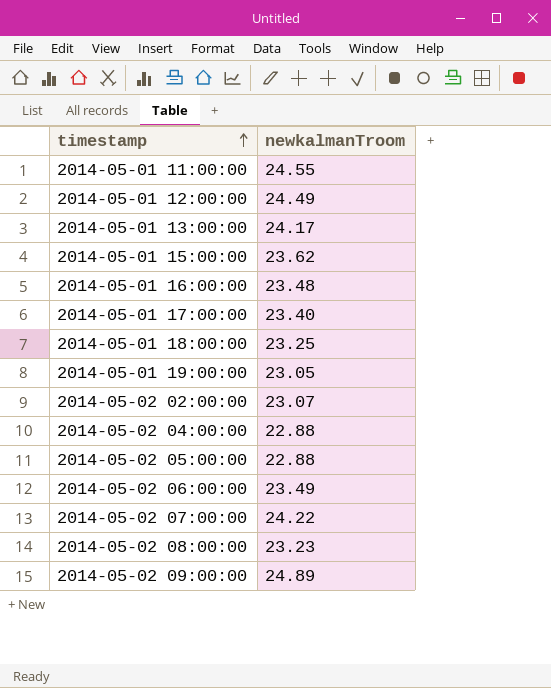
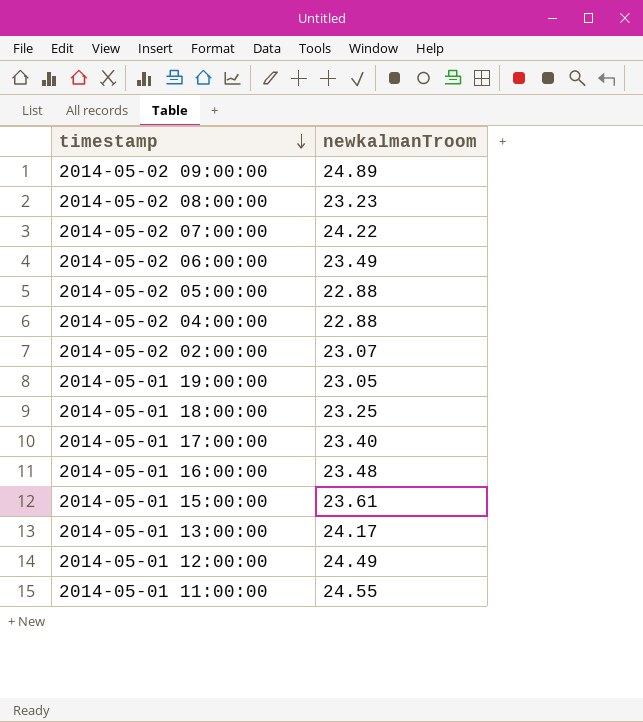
row order: timestamp ascending -> timestamp descending
2014-05-01 15:00:00 | newkalmanTroom: 23.62 -> 23.61

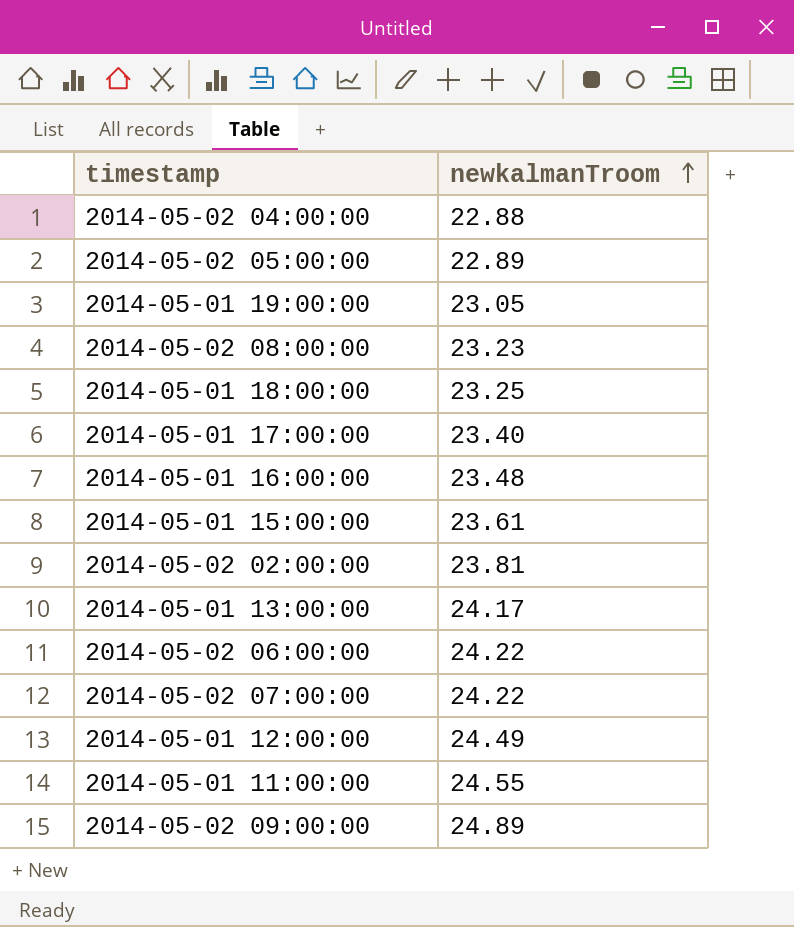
row order: timestamp descending -> newkalmanTroom ascending
2014-05-02 05:00:00 | newkalmanTroom: 22.88 -> 22.89
2014-05-02 02:00:00 | newkalmanTroom: 23.07 -> 23.81
2014-05-02 06:00:00 | newkalmanTroom: 23.49 -> 24.22

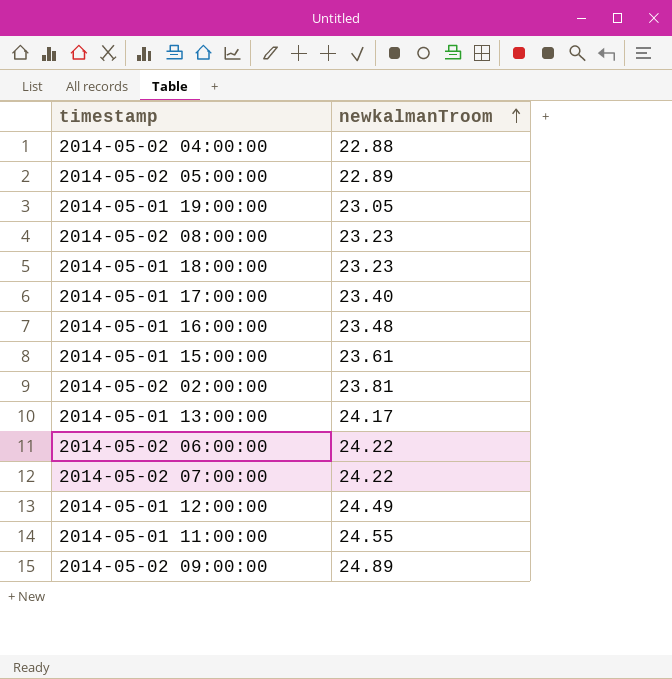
2014-05-01 18:00:00 | newkalmanTroom: 23.25 -> 23.23

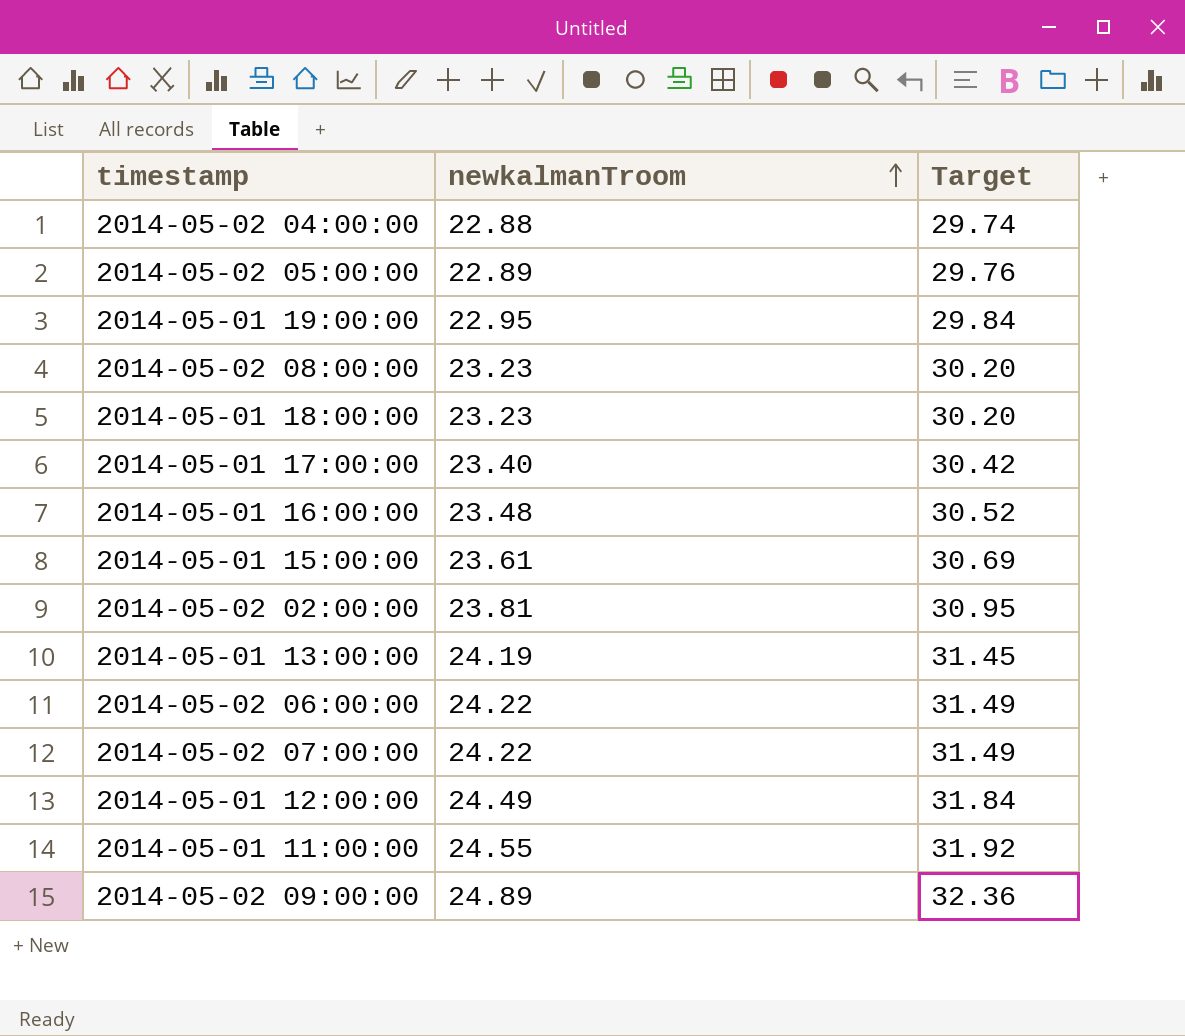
column Target | formula: none -> [newkalmanTroom] * 1.3
2014-05-01 19:00:00 | newkalmanTroom: 23.05 -> 22.95
2014-05-01 13:00:00 | newkalmanTroom: 24.17 -> 24.19

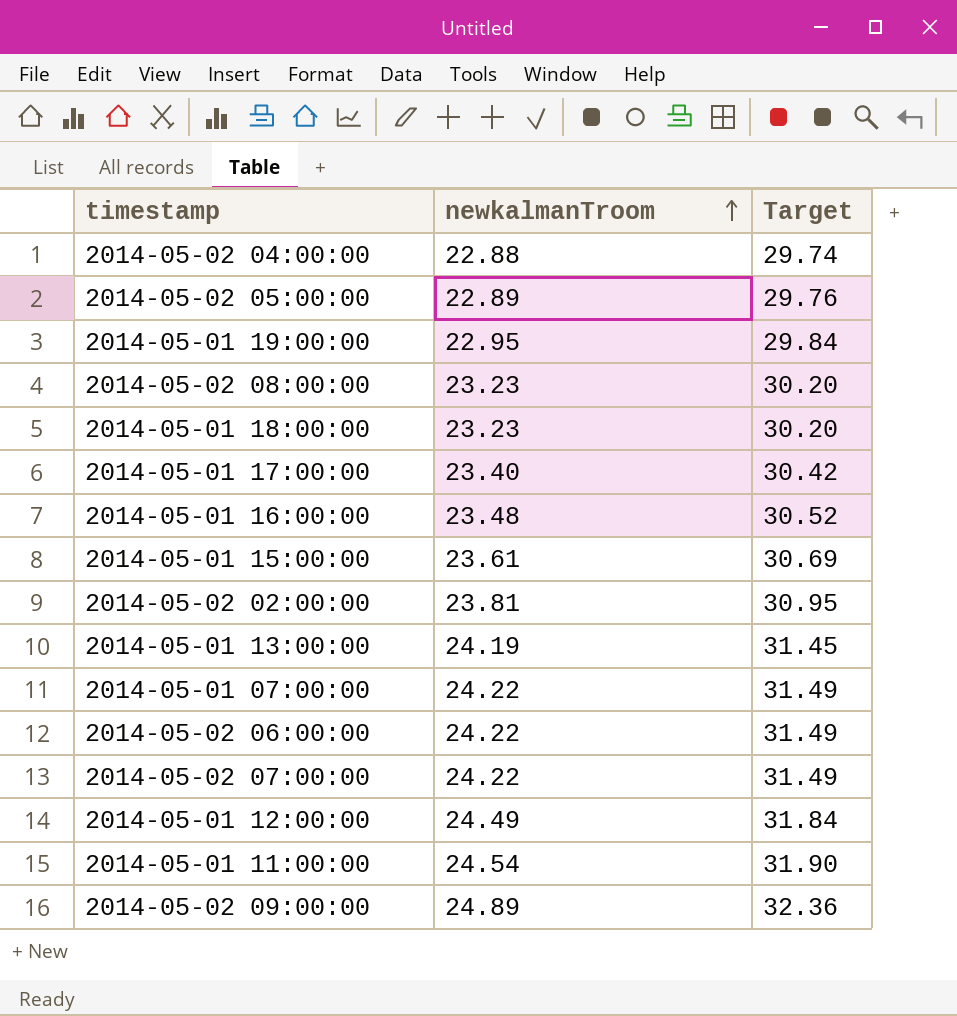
row 2014-05-01 07:00:00: none -> 24.22 | 31.49
2014-05-01 11:00:00 | newkalmanTroom: 24.55 -> 24.54
2014-05-01 11:00:00 | Target: 31.92 -> 31.90

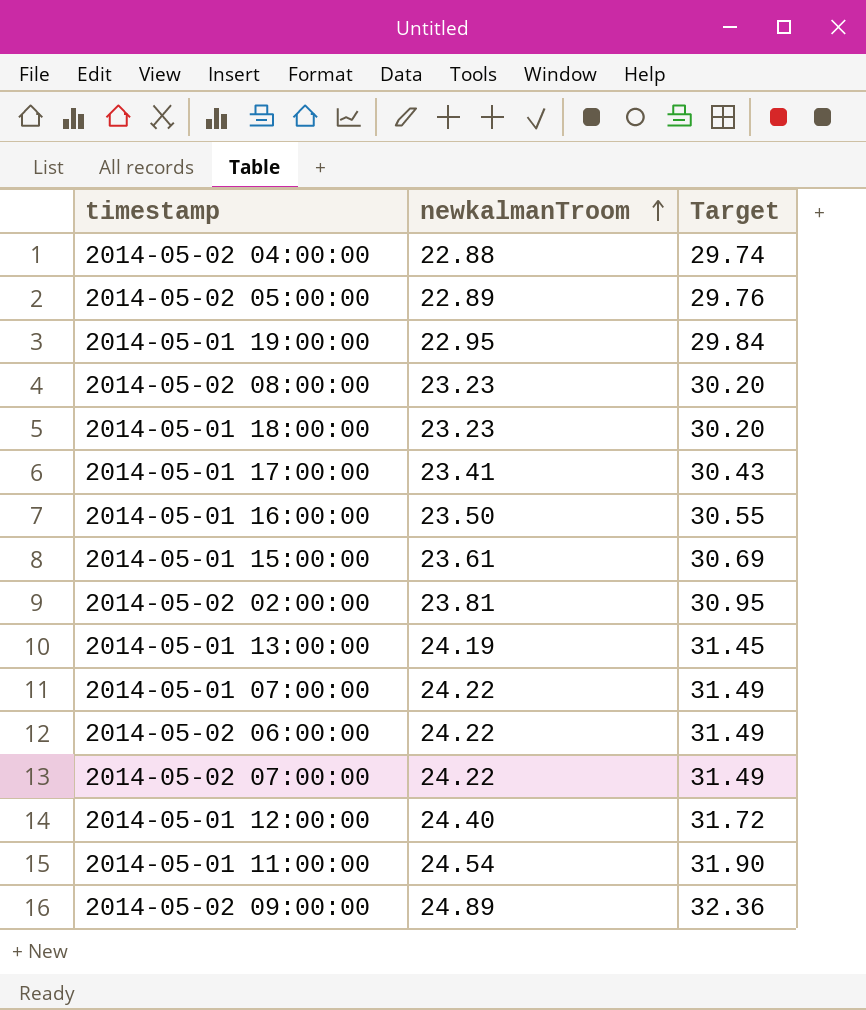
2014-05-01 17:00:00 | newkalmanTroom: 23.40 -> 23.41
2014-05-01 17:00:00 | Target: 30.42 -> 30.43
2014-05-01 16:00:00 | newkalmanTroom: 23.48 -> 23.50
2014-05-01 16:00:00 | Target: 30.52 -> 30.55
2014-05-01 12:00:00 | newkalmanTroom: 24.49 -> 24.40
2014-05-01 12:00:00 | Target: 31.84 -> 31.72

